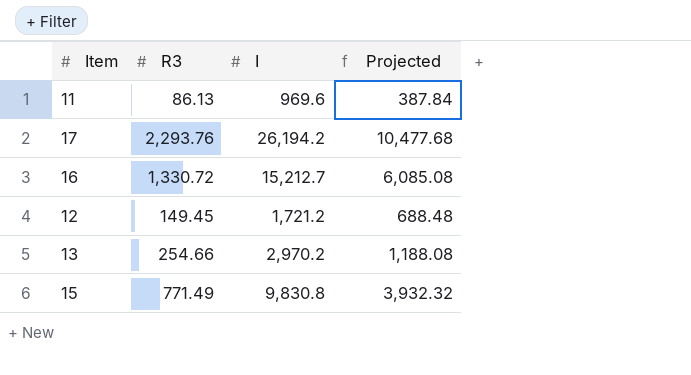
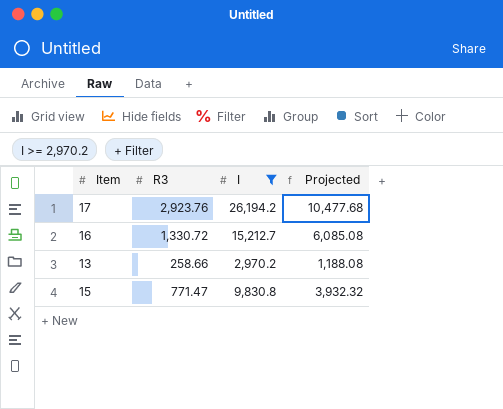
filter: none -> I >= 2,970.2
17 | R3: 2,293.76 -> 2,923.76
13 | R3: 254.66 -> 258.66
15 | R3: 771.49 -> 771.47

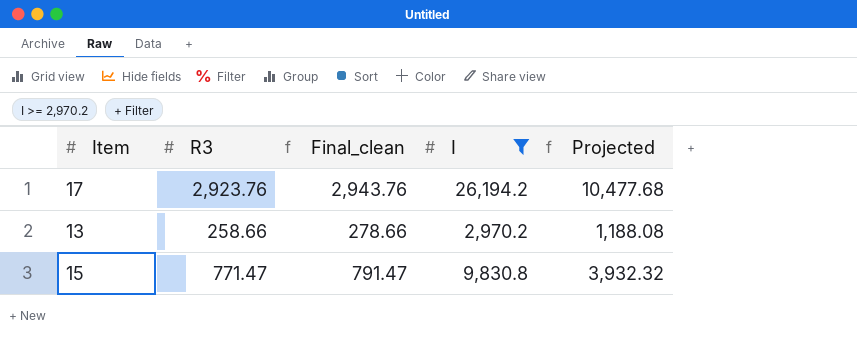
column Final_clean | formula: none -> [R3] + 20
row 16: 1,330.72 | 15,212.7 | 6,085.08 -> none

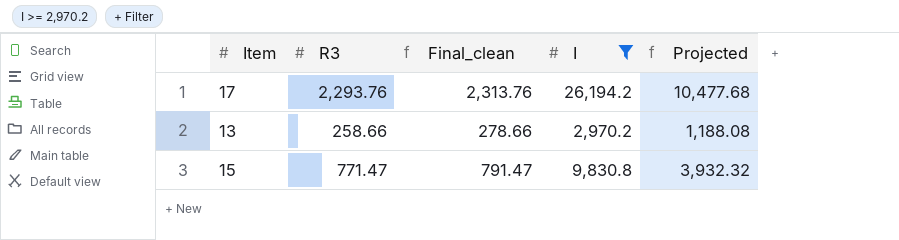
17 | R3: 2,923.76 -> 2,293.76
17 | Final_clean: 2,943.76 -> 2,313.76

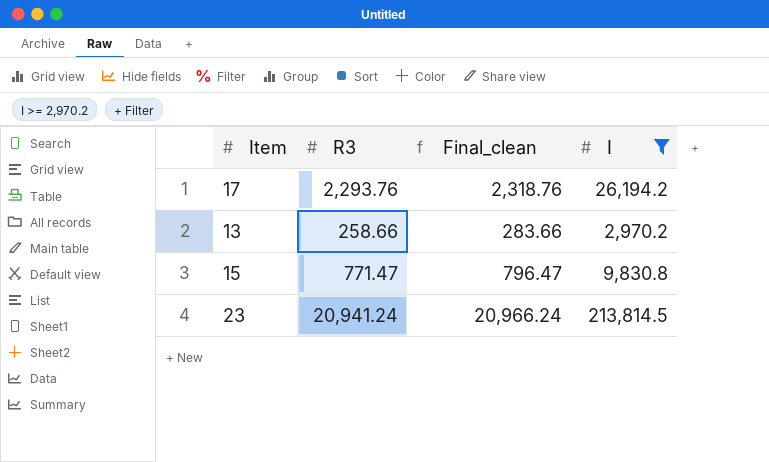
column Projected | formula: [I] * 0.4 -> none
column Final_clean | formula: [R3] + 20 -> [R3] + 25
row 23: none -> 20,941.24 | 20,966.24 | 213,814.5

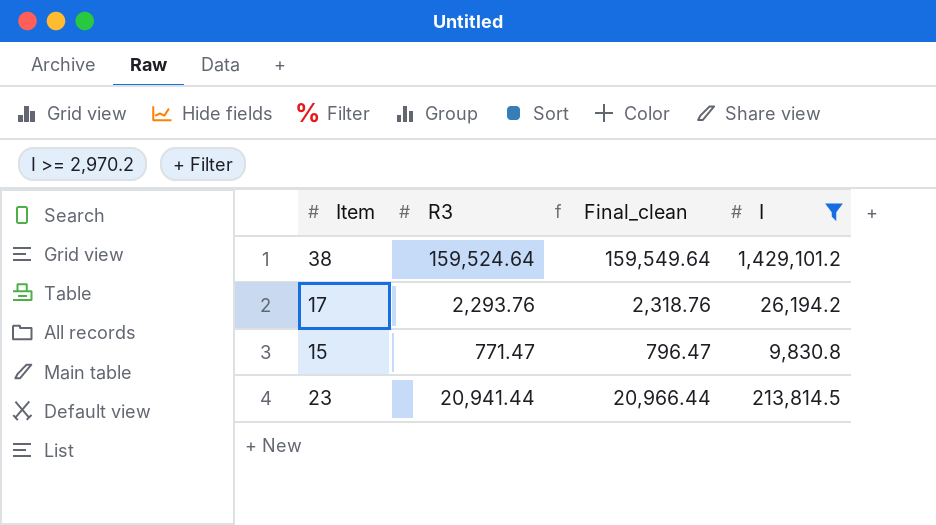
row 13: 258.66 | 283.66 | 2,970.2 -> none
row 38: none -> 159,524.64 | 159,549.64 | 1,429,101.2
23 | R3: 20,941.24 -> 20,941.44
23 | Final_clean: 20,966.24 -> 20,966.44

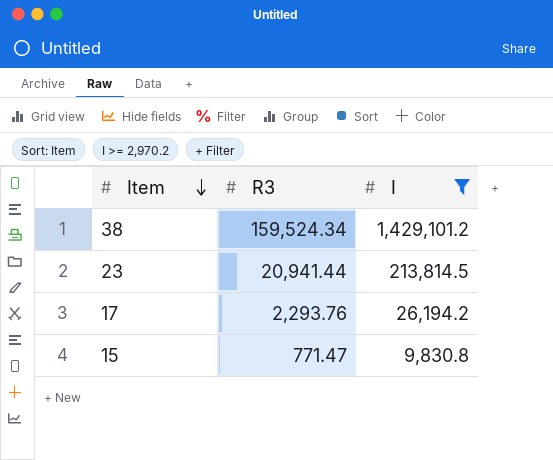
row order: none -> Item descending
column Final_clean | formula: [R3] + 25 -> none
38 | R3: 159,524.64 -> 159,524.34

